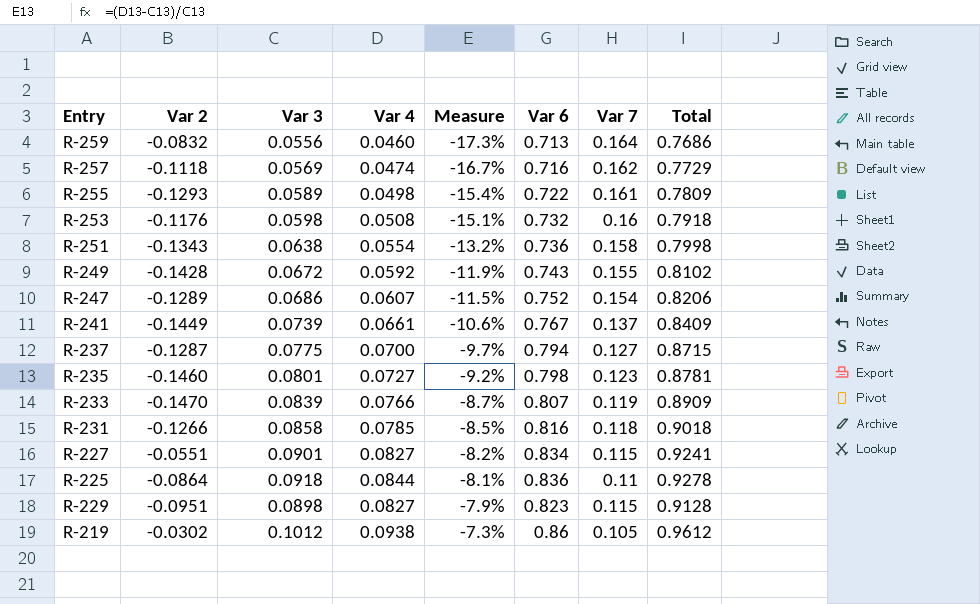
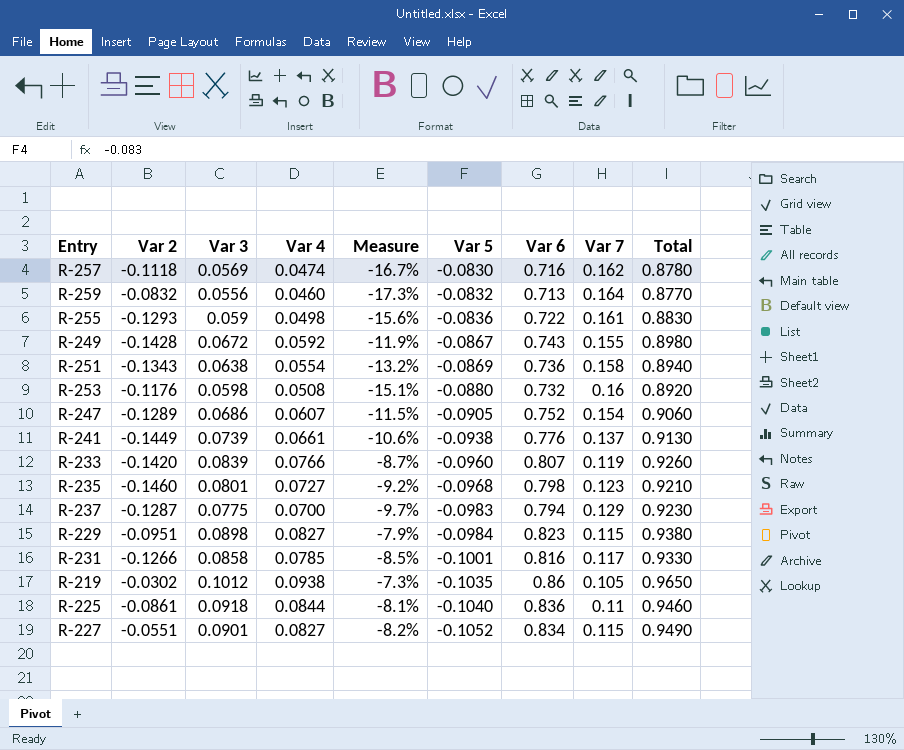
row order: Measure ascending -> Var 5 descending
column Var 5 | position: none -> 6
column Total | formula: [Var 3] + [Var 6] -> [Var 6] + [Var 7]
R-255 | Var 3: 0.0589 -> 0.059
R-255 | Measure: -15.4% -> -15.6%
R-241 | Var 6: 0.767 -> 0.776
R-233 | Var 2: -0.1470 -> -0.1420
R-237 | Var 7: 0.127 -> 0.129
R-231 | Var 7: 0.118 -> 0.117
R-225 | Var 2: -0.0864 -> -0.0861

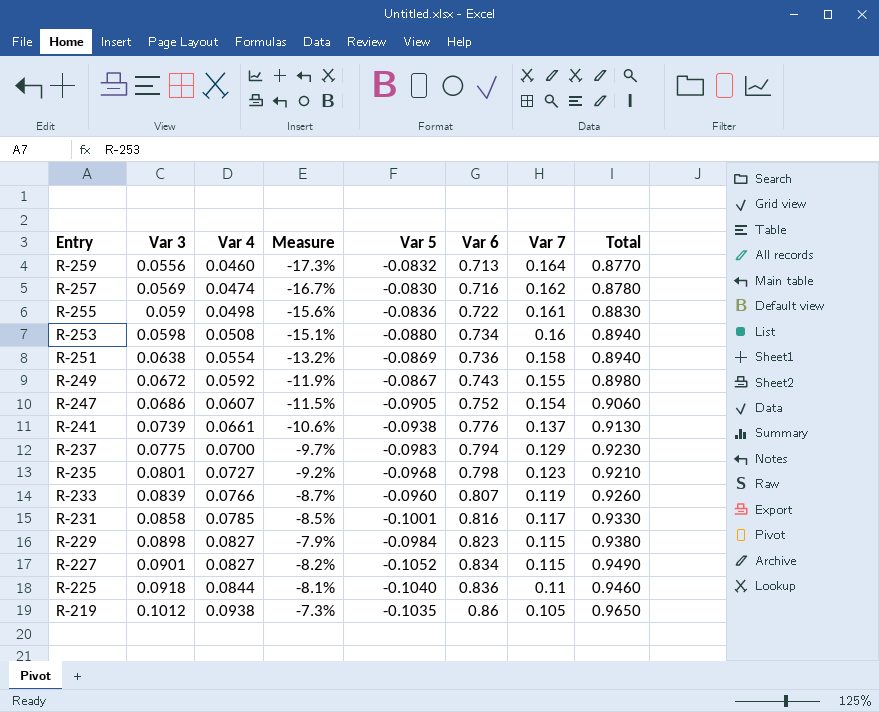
row order: Var 5 descending -> Entry descending
column Var 2 | position: 2 -> none
R-253 | Var 6: 0.732 -> 0.734
R-253 | Total: 0.8920 -> 0.8940

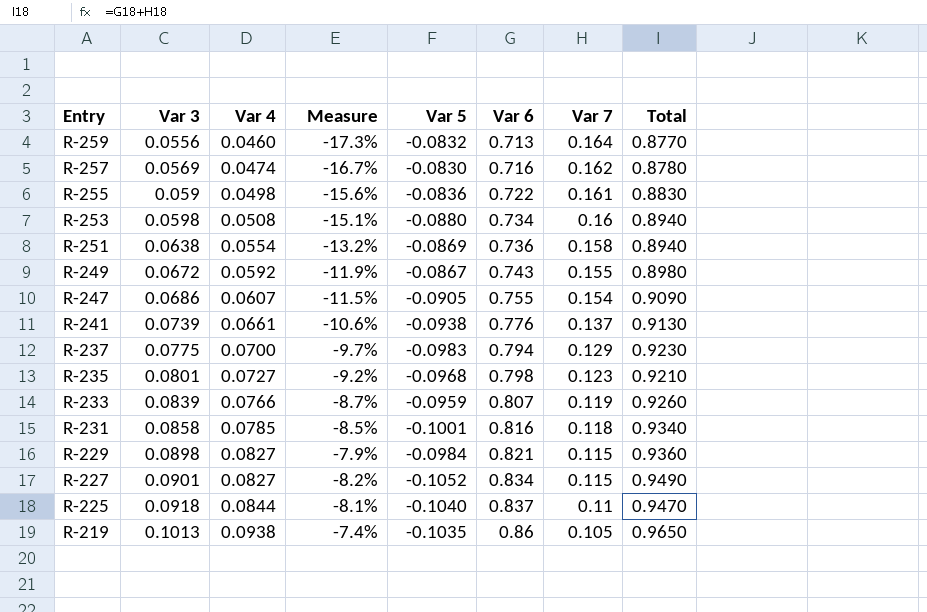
R-247 | Var 6: 0.752 -> 0.755
R-247 | Total: 0.9060 -> 0.9090
R-233 | Var 5: -0.0960 -> -0.0959
R-231 | Var 7: 0.117 -> 0.118
R-231 | Total: 0.9330 -> 0.9340
R-229 | Var 6: 0.823 -> 0.821
R-229 | Total: 0.9380 -> 0.9360
R-225 | Var 6: 0.836 -> 0.837
R-225 | Total: 0.9460 -> 0.9470
R-219 | Var 3: 0.1012 -> 0.1013
R-219 | Measure: -7.3% -> -7.4%

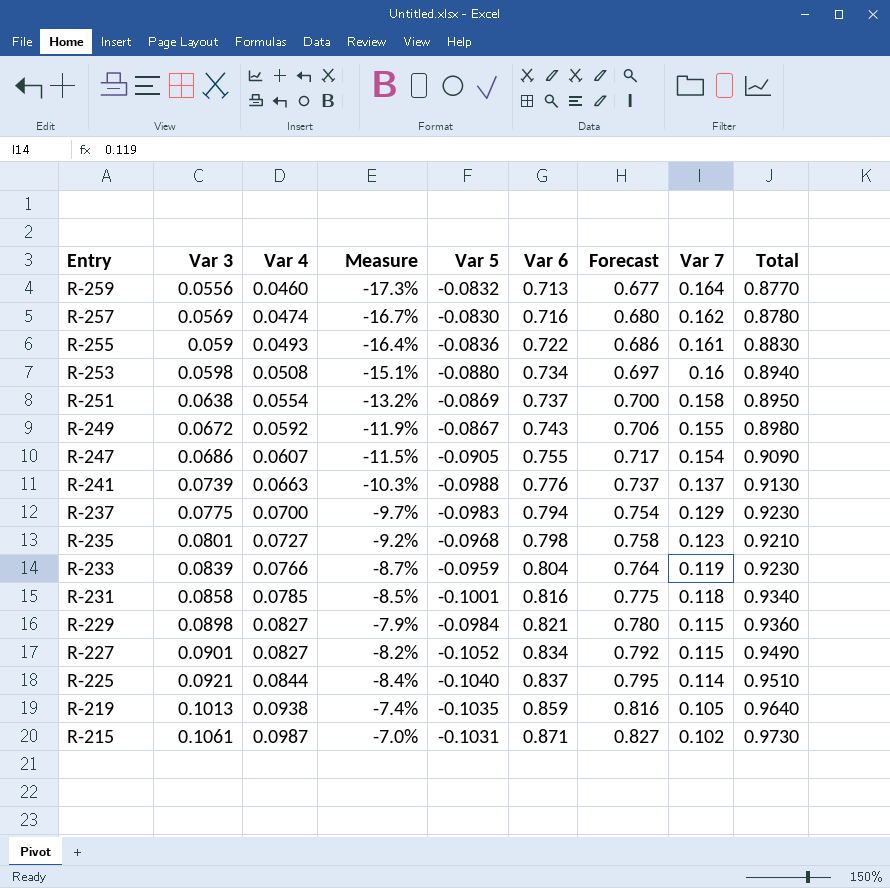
column Forecast | formula: none -> [Var 6] * 0.95
R-255 | Var 4: 0.0498 -> 0.0493
R-255 | Measure: -15.6% -> -16.4%
R-251 | Var 6: 0.736 -> 0.737
R-251 | Total: 0.8940 -> 0.8950
R-241 | Var 4: 0.0661 -> 0.0663
R-241 | Measure: -10.6% -> -10.3%
R-241 | Var 5: -0.0938 -> -0.0988
R-233 | Var 6: 0.807 -> 0.804
R-233 | Total: 0.9260 -> 0.9230
R-225 | Var 3: 0.0918 -> 0.0921
R-225 | Measure: -8.1% -> -8.4%
R-225 | Var 7: 0.11 -> 0.114
R-225 | Total: 0.9470 -> 0.9510
R-219 | Var 6: 0.86 -> 0.859
R-219 | Total: 0.9650 -> 0.9640
row R-215: none -> 0.1061 | 0.0987 | -7.0% | -0.1031 | 0.871 | 0.827 | 0.102 | 0.9730

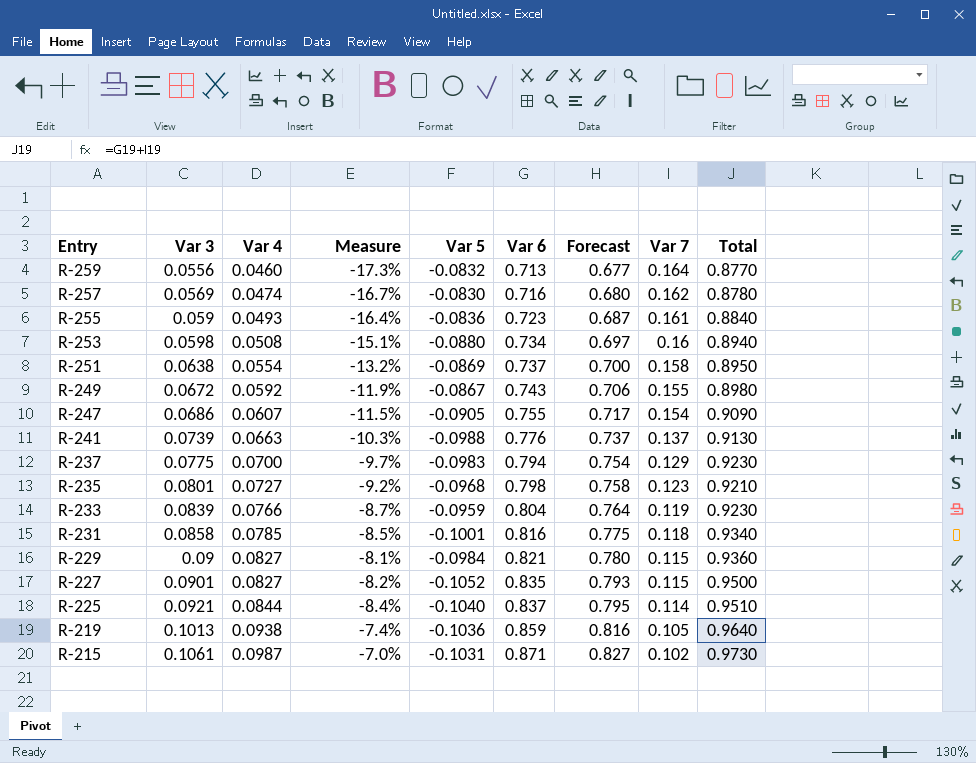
R-255 | Var 6: 0.722 -> 0.723
R-255 | Forecast: 0.686 -> 0.687
R-255 | Total: 0.8830 -> 0.8840
R-229 | Var 3: 0.0898 -> 0.09
R-229 | Measure: -7.9% -> -8.1%
R-227 | Var 6: 0.834 -> 0.835
R-227 | Forecast: 0.792 -> 0.793
R-227 | Total: 0.9490 -> 0.9500
R-219 | Var 5: -0.1035 -> -0.1036

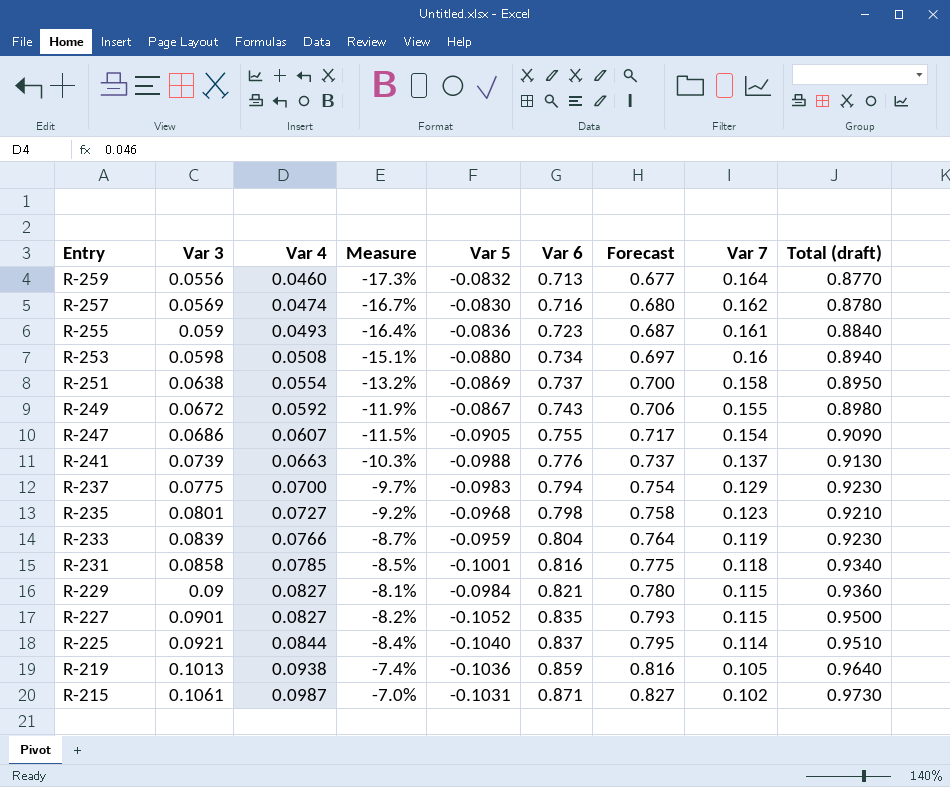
column name: Total -> Total (draft)

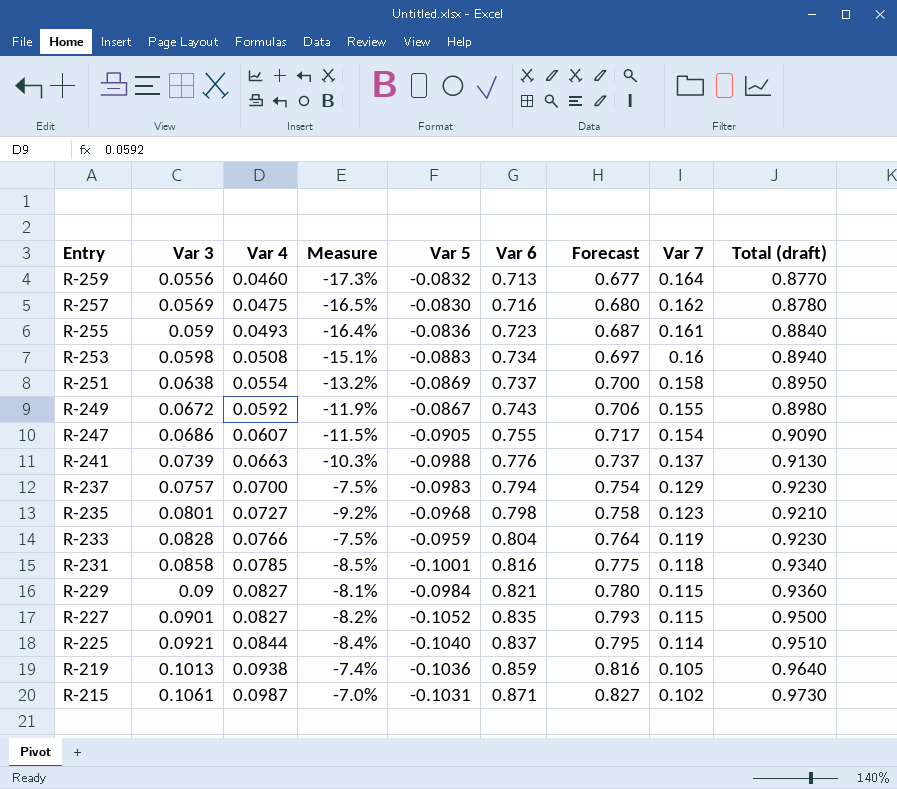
R-257 | Var 4: 0.0474 -> 0.0475
R-257 | Measure: -16.7% -> -16.5%
R-253 | Var 5: -0.0880 -> -0.0883
R-237 | Var 3: 0.0775 -> 0.0757
R-237 | Measure: -9.7% -> -7.5%
R-233 | Var 3: 0.0839 -> 0.0828
R-233 | Measure: -8.7% -> -7.5%

